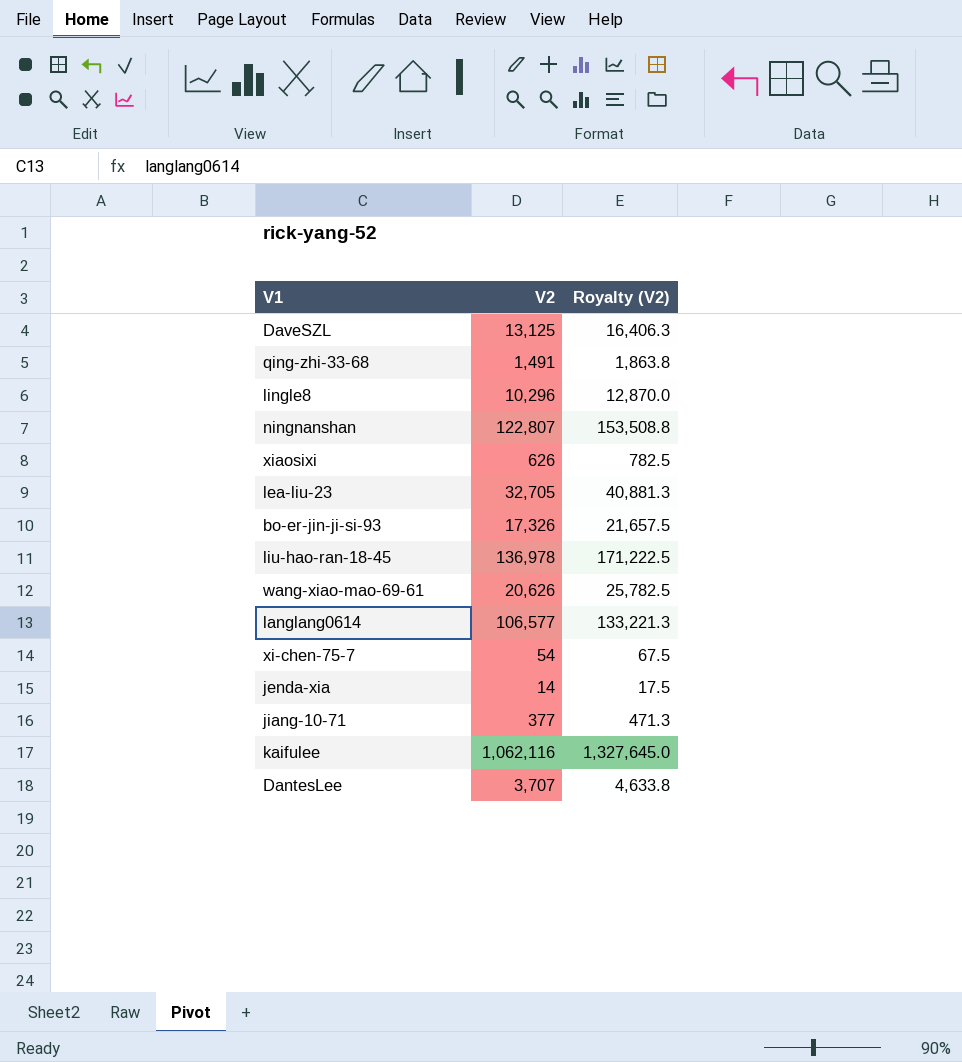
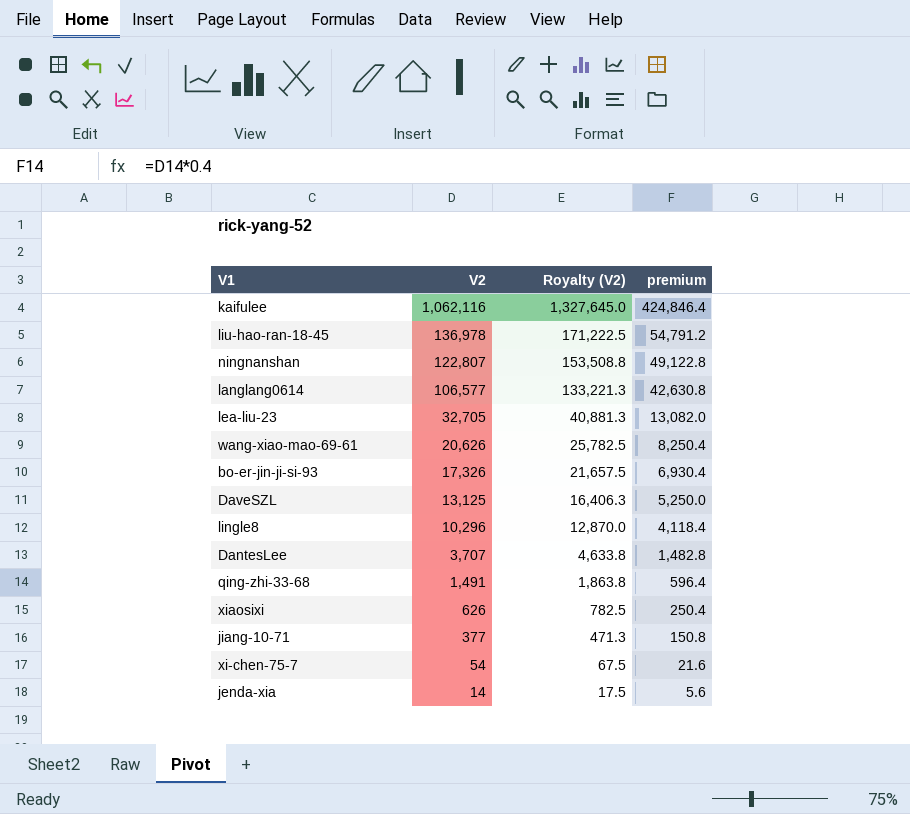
row order: none -> V2 descending
column premium | formula: none -> [V2] * 0.4

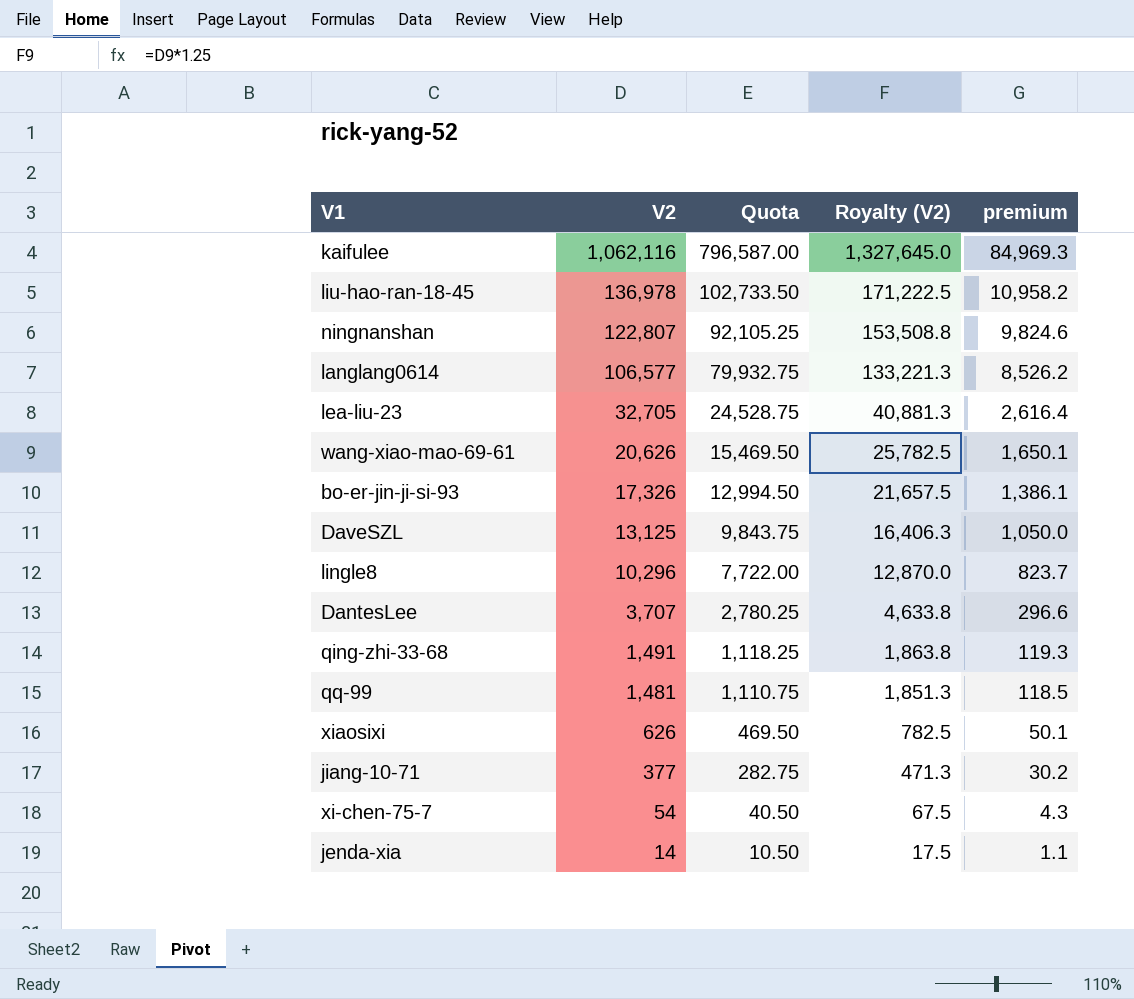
column Quota | formula: none -> [V2] * 0.75
column premium | formula: [V2] * 0.4 -> [V2] * 0.08
row qq-99: none -> 1,481 | 1,110.75 | 1,851.3 | 118.5

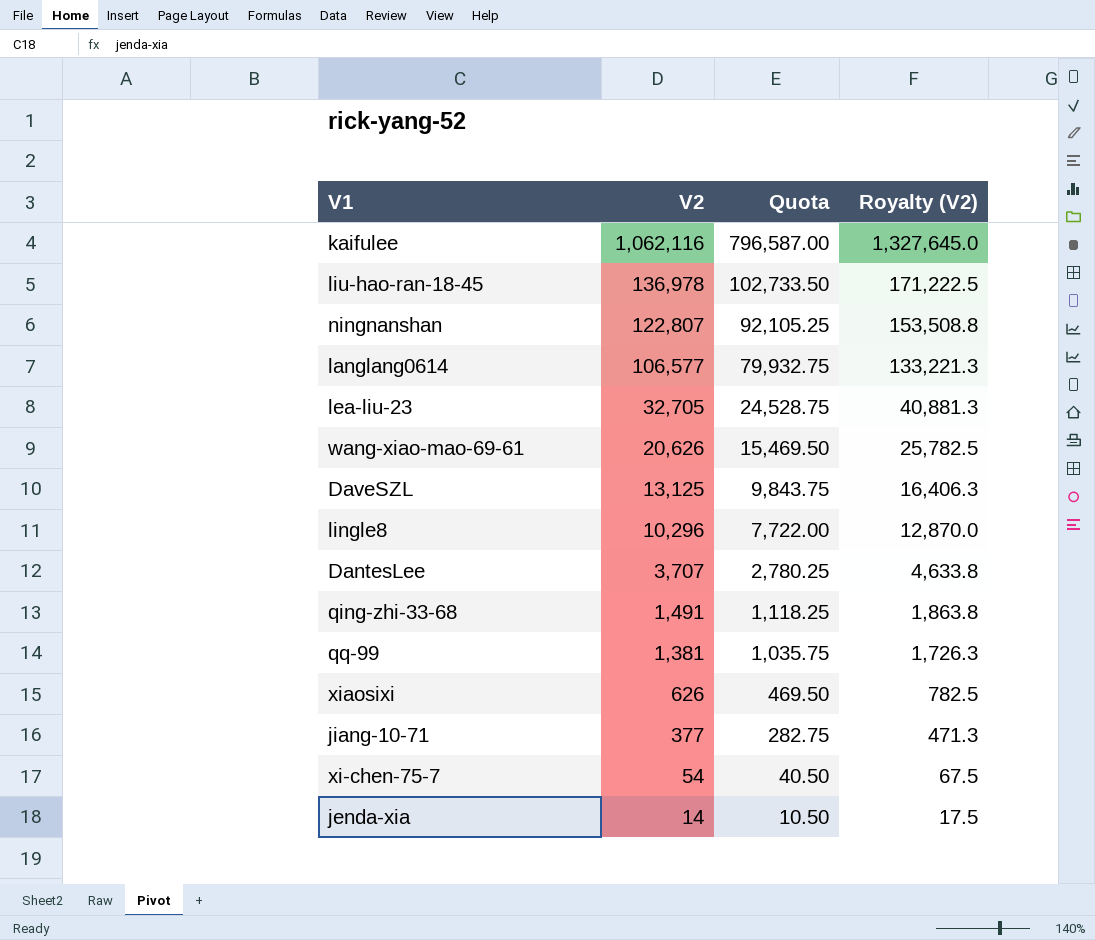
column premium | formula: [V2] * 0.08 -> none
row bo-er-jin-ji-si-93: 17,326 | 12,994.50 | 21,657.5 | 1,386.1 -> none
qq-99 | V2: 1,481 -> 1,381
qq-99 | Quota: 1,110.75 -> 1,035.75
qq-99 | Royalty (V2): 1,851.3 -> 1,726.3

